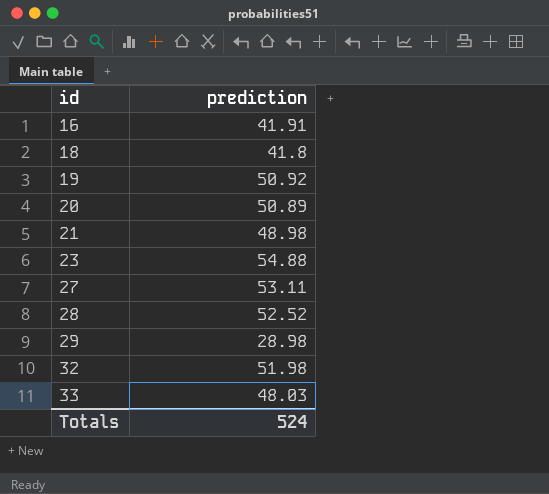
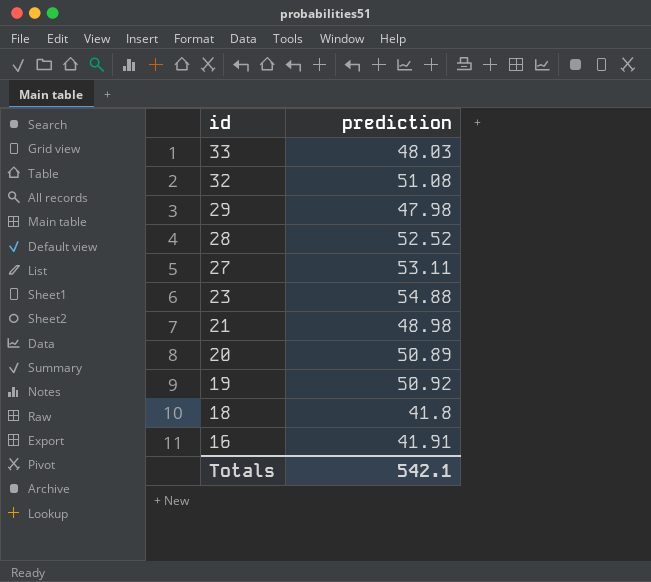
row order: id ascending -> id descending
32 | prediction: 51.98 -> 51.08
29 | prediction: 28.98 -> 47.98
Totals | prediction: 524 -> 542.1

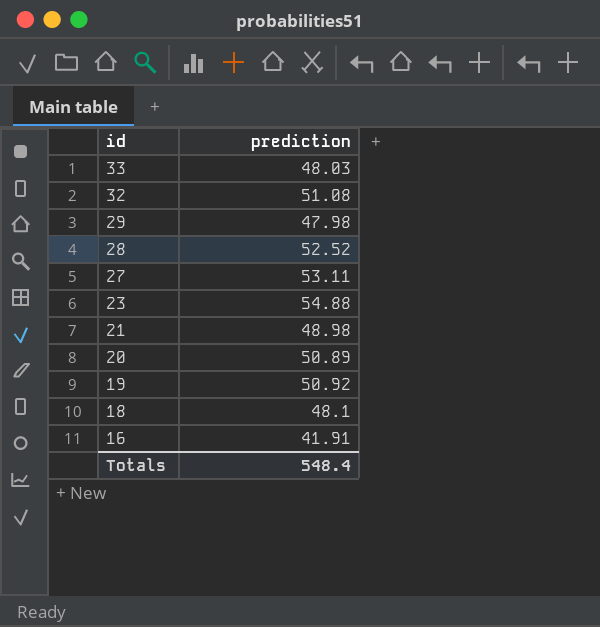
18 | prediction: 41.8 -> 48.1
Totals | prediction: 542.1 -> 548.4

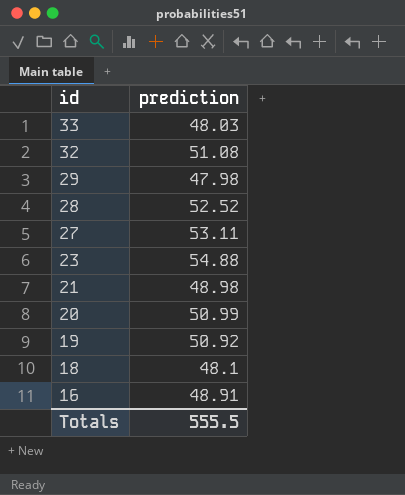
20 | prediction: 50.89 -> 50.99
16 | prediction: 41.91 -> 48.91
Totals | prediction: 548.4 -> 555.5

